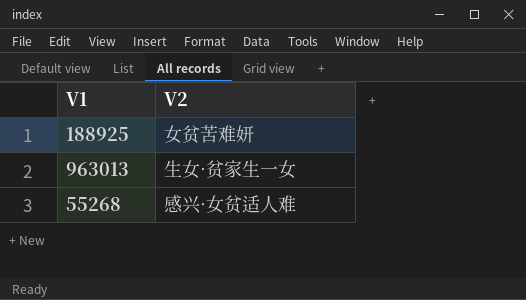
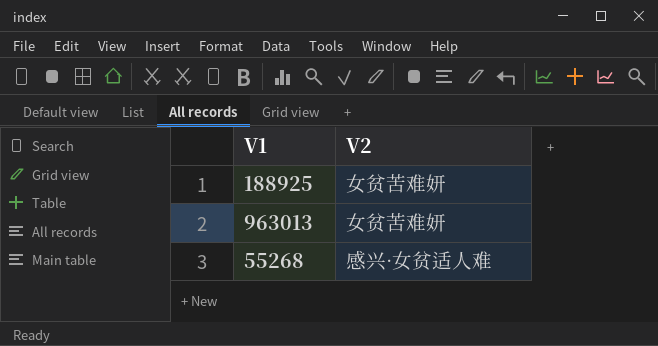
963013 | V2: 生女·贫家生一女 -> 女贫苦难妍

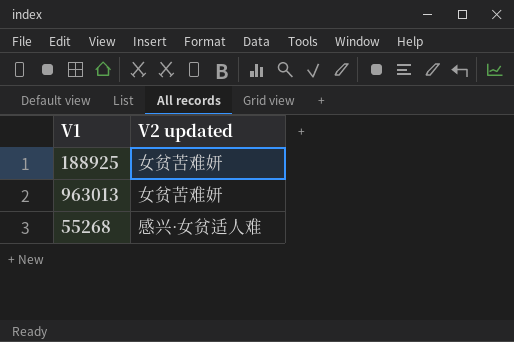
column name: V2 -> V2 updated

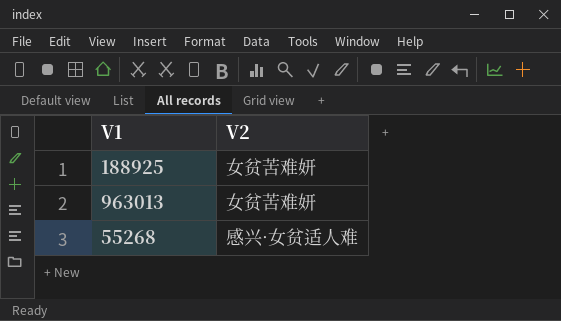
column name: V2 updated -> V2

